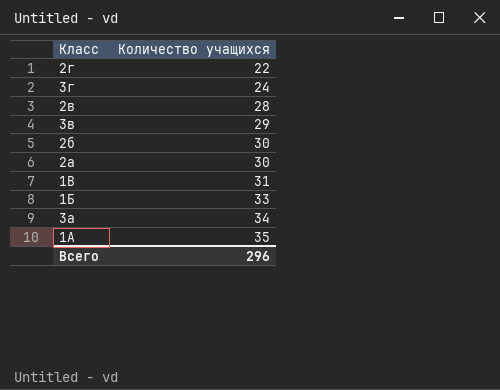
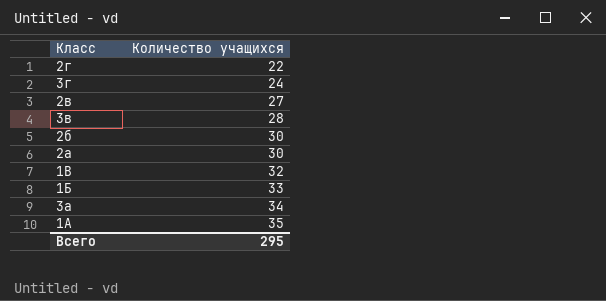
2в | Количество учащихся: 28 -> 27
3в | Количество учащихся: 29 -> 28
1В | Количество учащихся: 31 -> 32
Всего | Количество учащихся: 296 -> 295

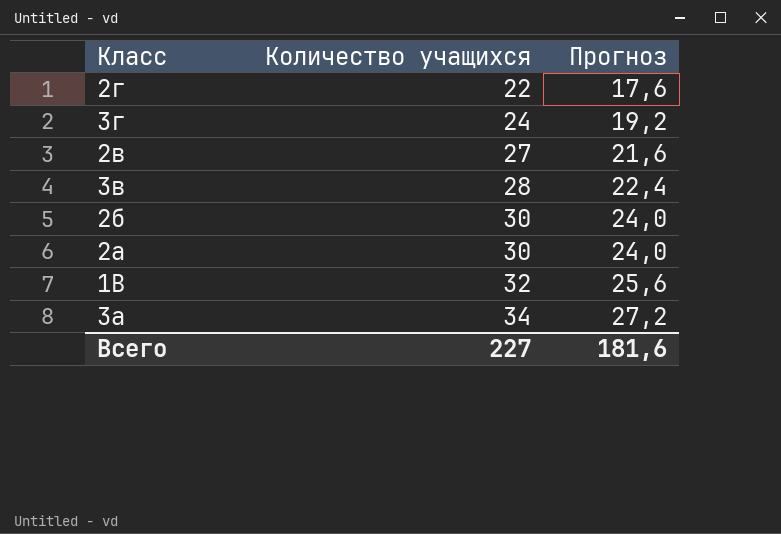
column Прогноз | formula: none -> [Количество учащихся] * 0,8
row 1Б: 33 -> none
row 1А: 35 -> none
Всего | Количество учащихся: 295 -> 227

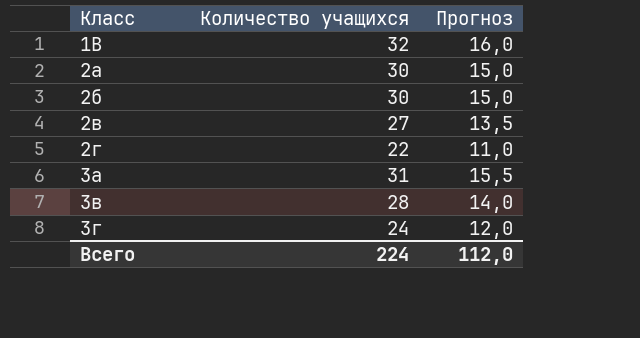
row order: Количество учащихся ascending -> Класс ascending
column Прогноз | formula: [Количество учащихся] * 0,8 -> [Количество учащихся] * 0,5
3а | Количество учащихся: 34 -> 31
Всего | Количество учащихся: 227 -> 224
Всего | Прогноз: 181,6 -> 112,0

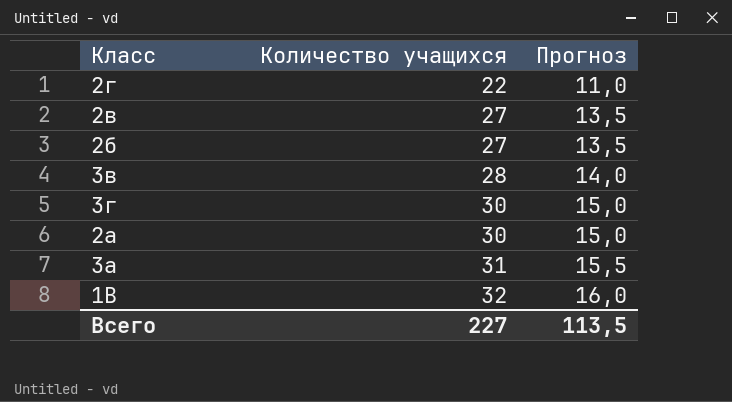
row order: Класс ascending -> Количество учащихся ascending
2б | Количество учащихся: 30 -> 27
2б | Прогноз: 15,0 -> 13,5
3г | Количество учащихся: 24 -> 30
3г | Прогноз: 12,0 -> 15,0
Всего | Количество учащихся: 224 -> 227
Всего | Прогноз: 112,0 -> 113,5

